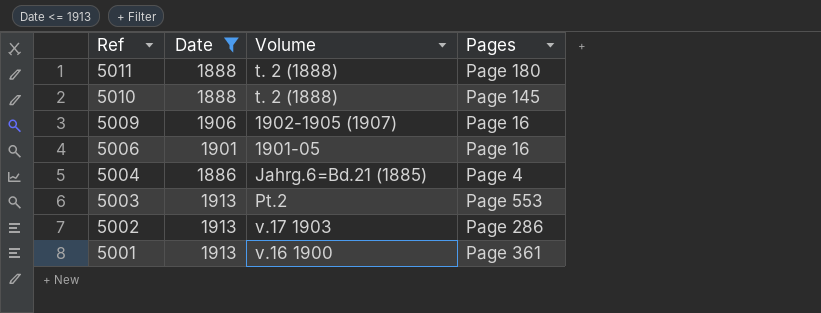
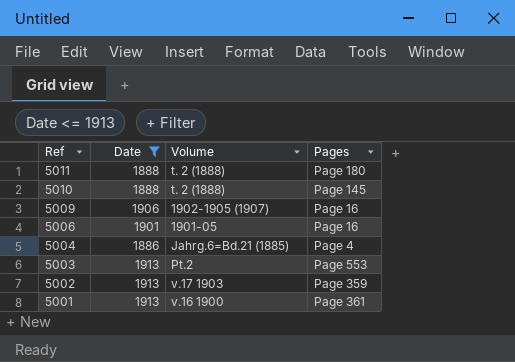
5002 | Pages: Page 286 -> Page 359

